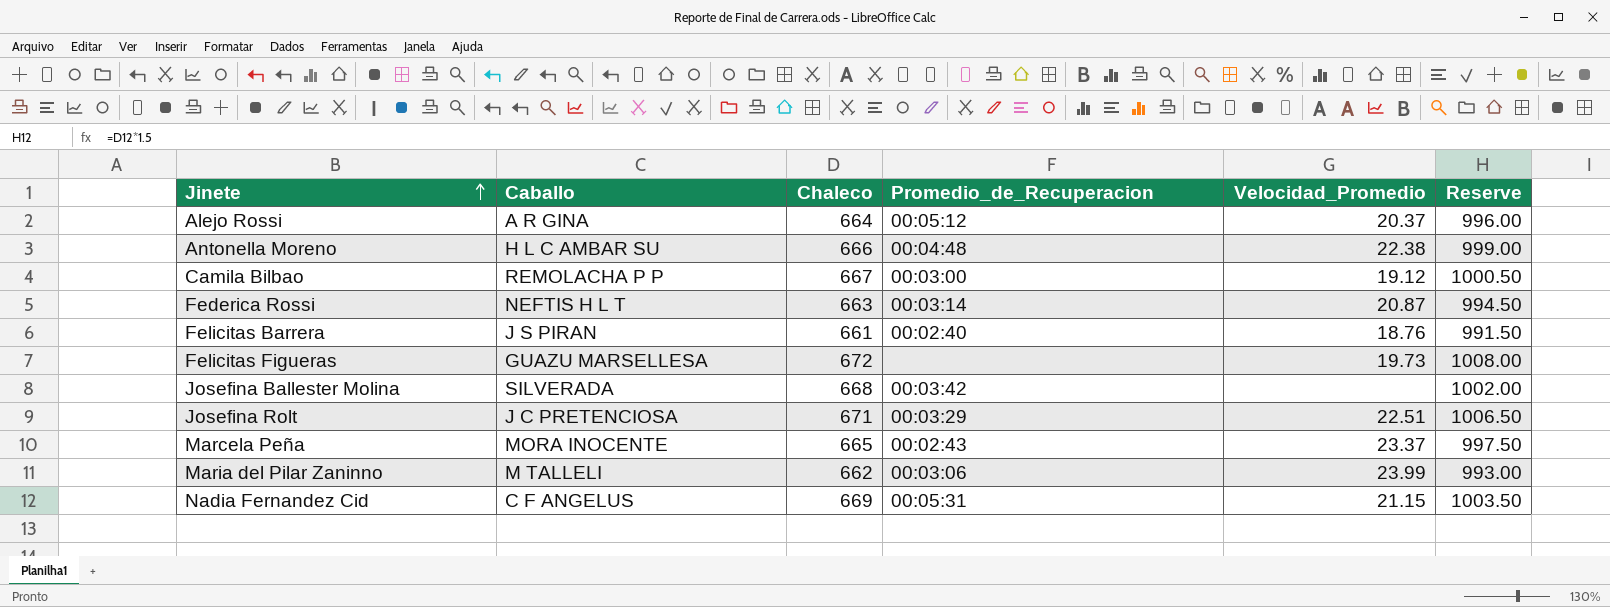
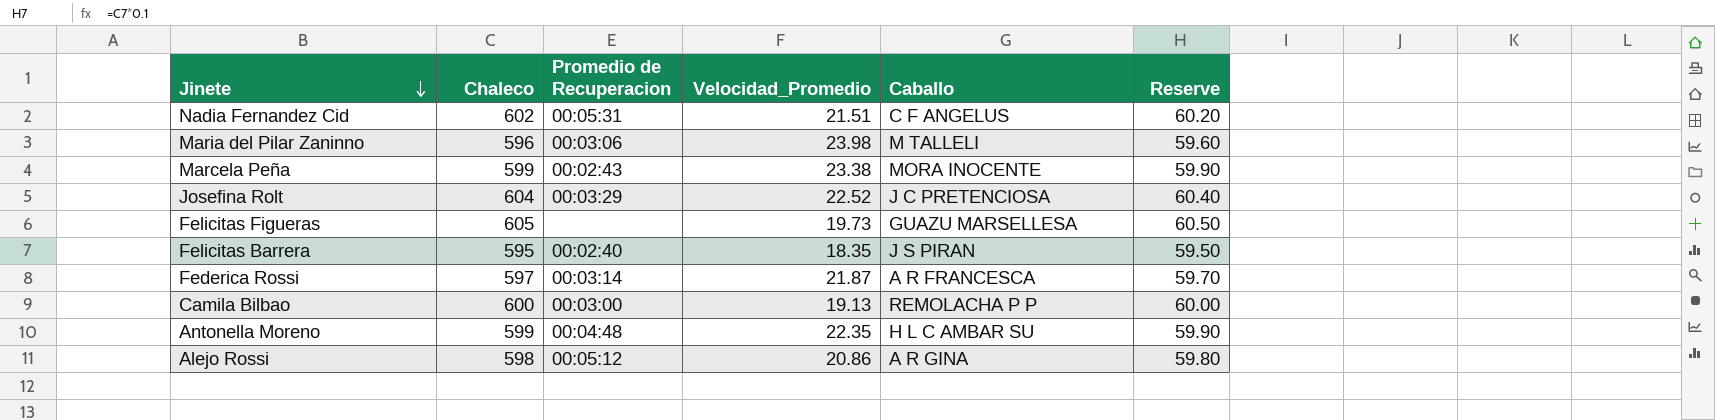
row order: Jinete ascending -> Jinete descending
column name: Promedio_de_Recuperacion -> Promedio de Recuperacion
column Caballo | position: 2 -> 5
column Reserve | formula: [Chaleco] * 1.5 -> [Chaleco] * 0.1
row Josefina Ballester Molina: SILVERADA | 668 | 00:03:42 | none | 1002.00 -> none
Nadia Fernandez Cid | Chaleco: 669 -> 602
Nadia Fernandez Cid | Velocidad_Promedio: 21.15 -> 21.51
Maria del Pilar Zaninno | Chaleco: 662 -> 596
Maria del Pilar Zaninno | Velocidad_Promedio: 23.99 -> 23.98
Marcela Peña | Chaleco: 665 -> 599
Marcela Peña | Velocidad_Promedio: 23.37 -> 23.38
Josefina Rolt | Chaleco: 671 -> 604
Josefina Rolt | Velocidad_Promedio: 22.51 -> 22.52
Felicitas Figueras | Chaleco: 672 -> 605
Felicitas Barrera | Chaleco: 661 -> 595
Felicitas Barrera | Velocidad_Promedio: 18.76 -> 18.35
Federica Rossi | Chaleco: 663 -> 597
Federica Rossi | Velocidad_Promedio: 20.87 -> 21.87
Federica Rossi | Caballo: NEFTIS H L T -> A R FRANCESCA
Camila Bilbao | Chaleco: 667 -> 600
Camila Bilbao | Velocidad_Promedio: 19.12 -> 19.13
Antonella Moreno | Chaleco: 666 -> 599
Antonella Moreno | Velocidad_Promedio: 22.38 -> 22.35
Alejo Rossi | Chaleco: 664 -> 598
Alejo Rossi | Velocidad_Promedio: 20.37 -> 20.86

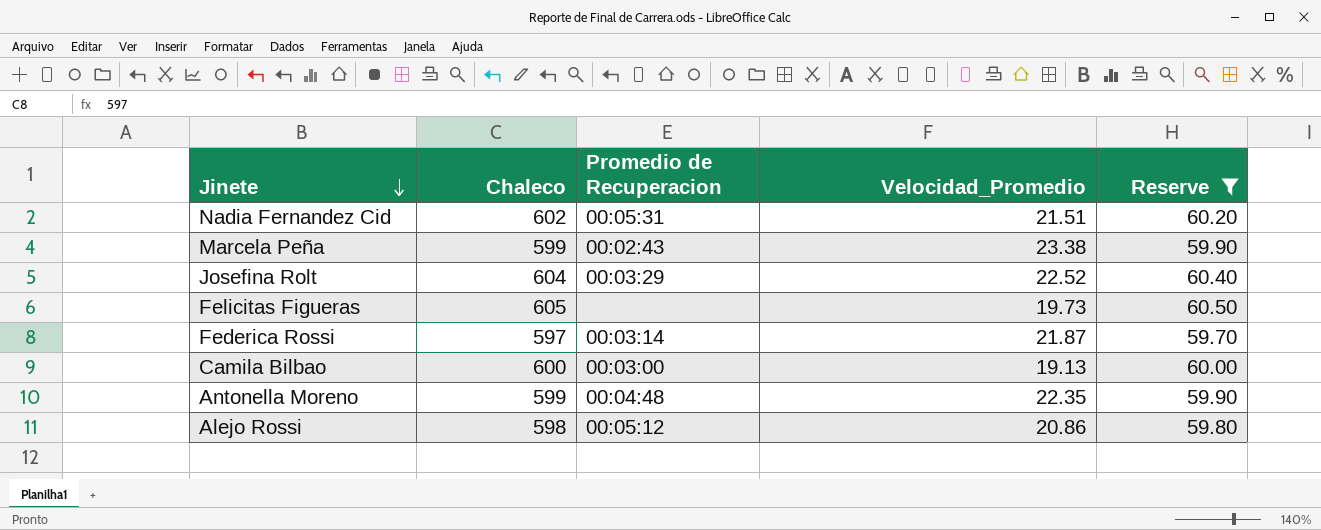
filter: none -> Reserve >= 59.70
column Caballo | position: 5 -> none

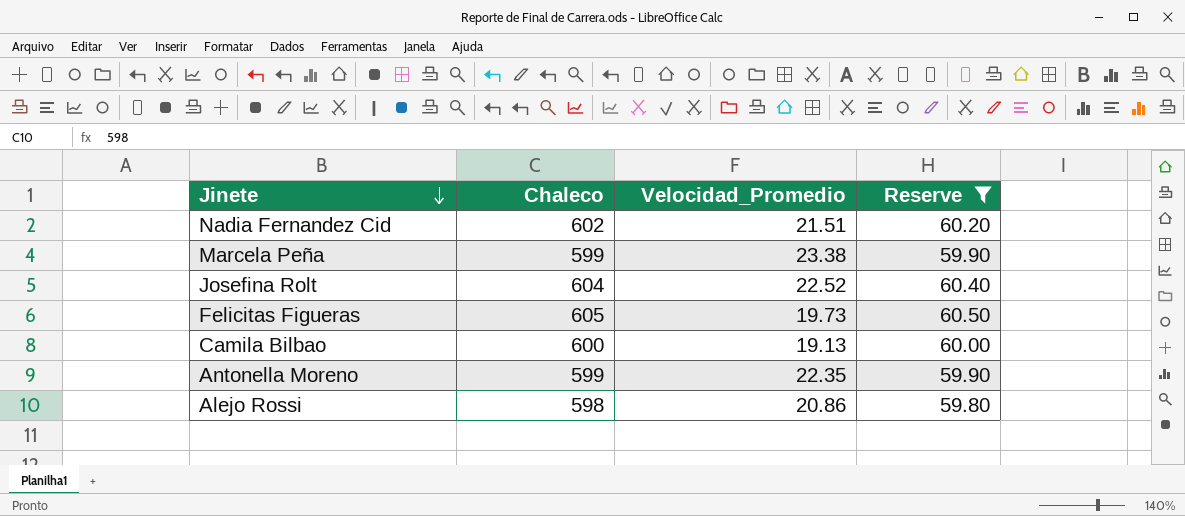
column Promedio de Recuperacion | position: 3 -> none
row Federica Rossi: 597 | 00:03:14 | 21.87 | 59.70 -> none

